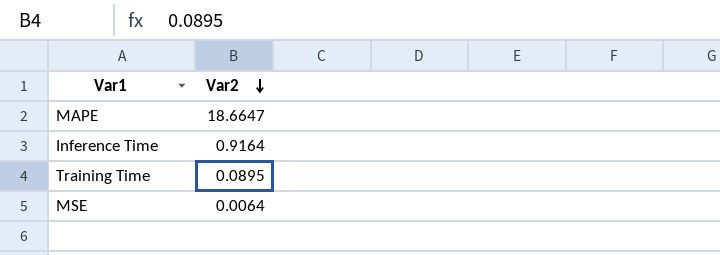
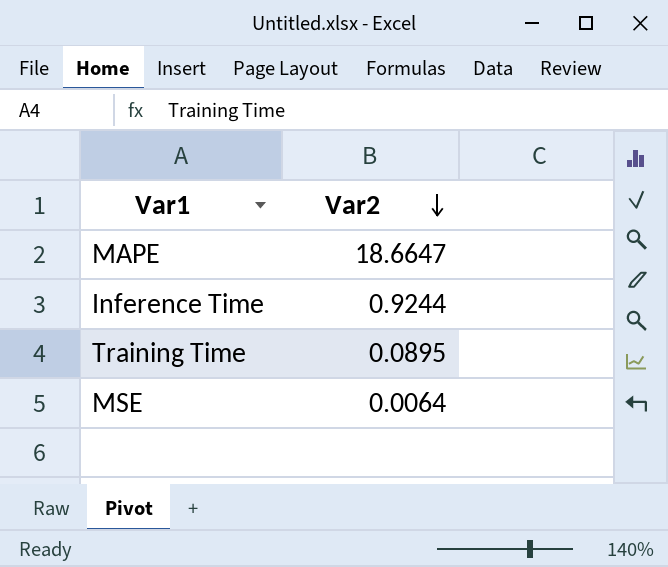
Inference Time | Var2: 0.9164 -> 0.9244

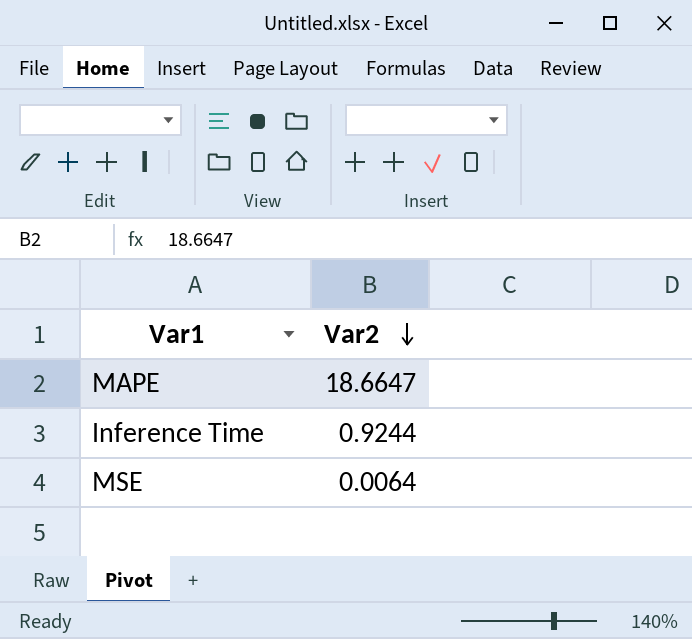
row Training Time: 0.0895 -> none

